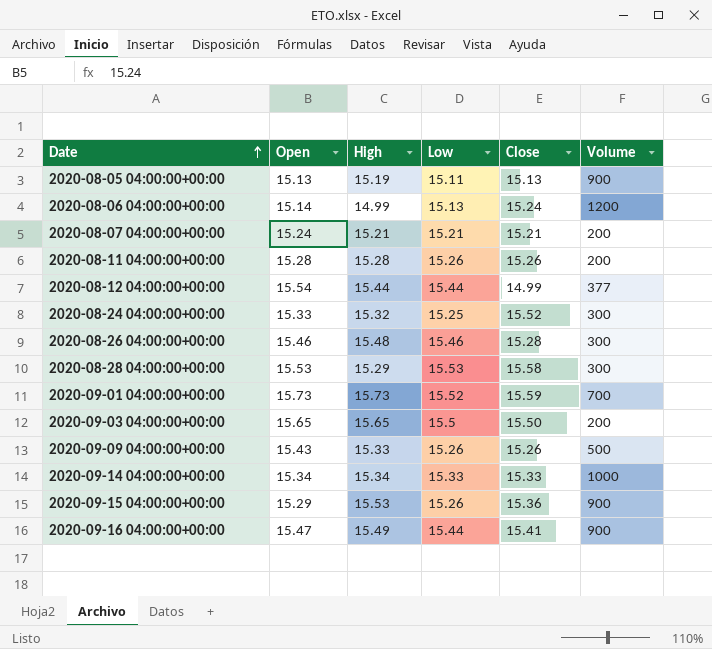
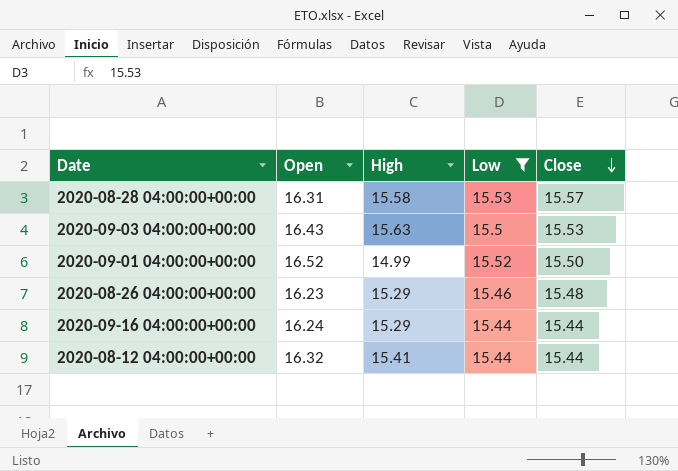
filter: none -> Low >= 15.44
row order: Date ascending -> Close descending
column Volume | position: 6 -> none
2020-08-28 04:00:00+00:00 | Open: 15.53 -> 16.31
2020-08-28 04:00:00+00:00 | High: 15.29 -> 15.58
2020-08-28 04:00:00+00:00 | Close: 15.58 -> 15.57
2020-09-03 04:00:00+00:00 | Open: 15.65 -> 16.43
2020-09-03 04:00:00+00:00 | High: 15.65 -> 15.63
2020-09-03 04:00:00+00:00 | Close: 15.50 -> 15.53
2020-09-01 04:00:00+00:00 | Open: 15.73 -> 16.52
2020-09-01 04:00:00+00:00 | High: 15.73 -> 14.99
2020-09-01 04:00:00+00:00 | Close: 15.59 -> 15.50
2020-08-26 04:00:00+00:00 | Open: 15.46 -> 16.23
2020-08-26 04:00:00+00:00 | High: 15.48 -> 15.29
2020-08-26 04:00:00+00:00 | Close: 15.28 -> 15.48
2020-09-16 04:00:00+00:00 | Open: 15.47 -> 16.24
2020-09-16 04:00:00+00:00 | High: 15.49 -> 15.29
2020-09-16 04:00:00+00:00 | Close: 15.41 -> 15.44
2020-08-12 04:00:00+00:00 | Open: 15.54 -> 16.32
2020-08-12 04:00:00+00:00 | High: 15.44 -> 15.41
2020-08-12 04:00:00+00:00 | Close: 14.99 -> 15.44

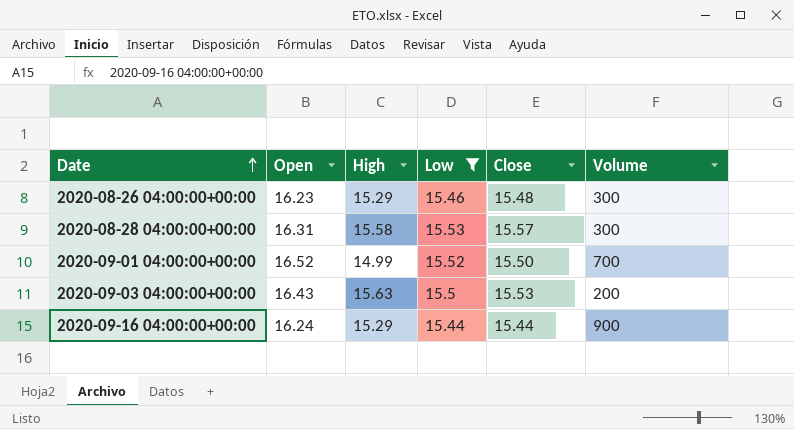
row order: Close descending -> Date ascending
column Volume | position: none -> 6
row 2020-08-12 04:00:00+00:00: 16.32 | 15.41 | 15.44 | 15.44 -> none

